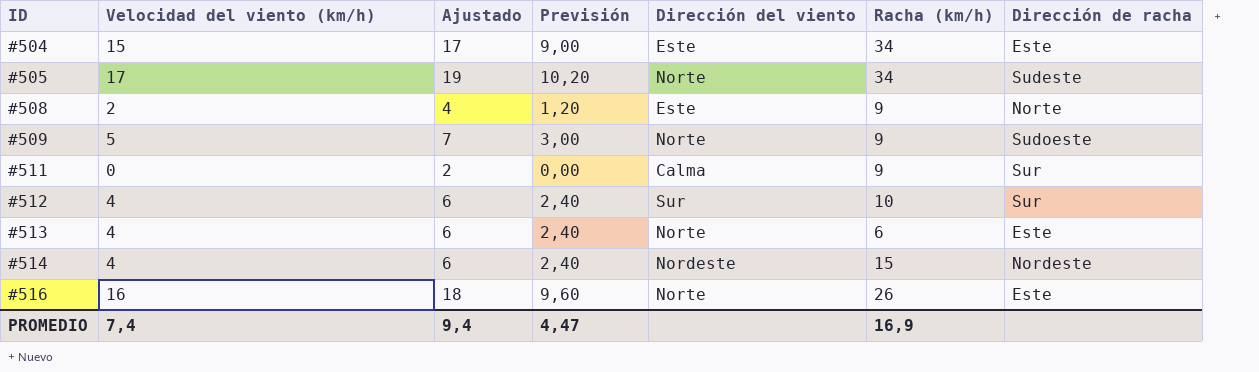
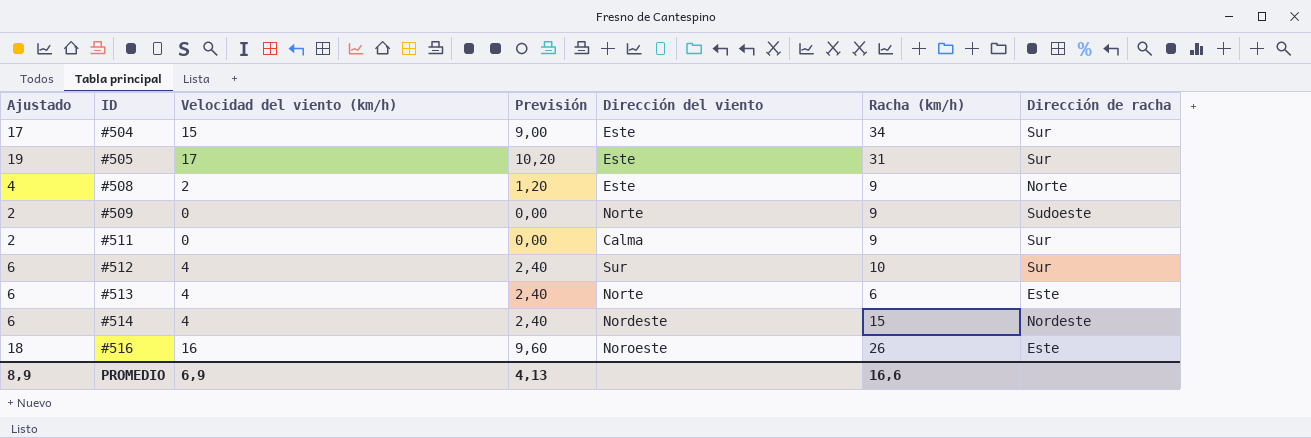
column Ajustado | position: 3 -> 1
#504 | Dirección de racha: Este -> Sur
#505 | Dirección del viento: Norte -> Este
#505 | Racha (km/h): 34 -> 31
#505 | Dirección de racha: Sudeste -> Sur
#509 | Ajustado: 7 -> 2
#509 | Velocidad del viento (km/h): 5 -> 0
#509 | Previsión: 3,00 -> 0,00
#516 | Dirección del viento: Norte -> Noroeste
PROMEDIO | Ajustado: 9,4 -> 8,9
PROMEDIO | Velocidad del viento (km/h): 7,4 -> 6,9
PROMEDIO | Previsión: 4,47 -> 4,13
PROMEDIO | Racha (km/h): 16,9 -> 16,6

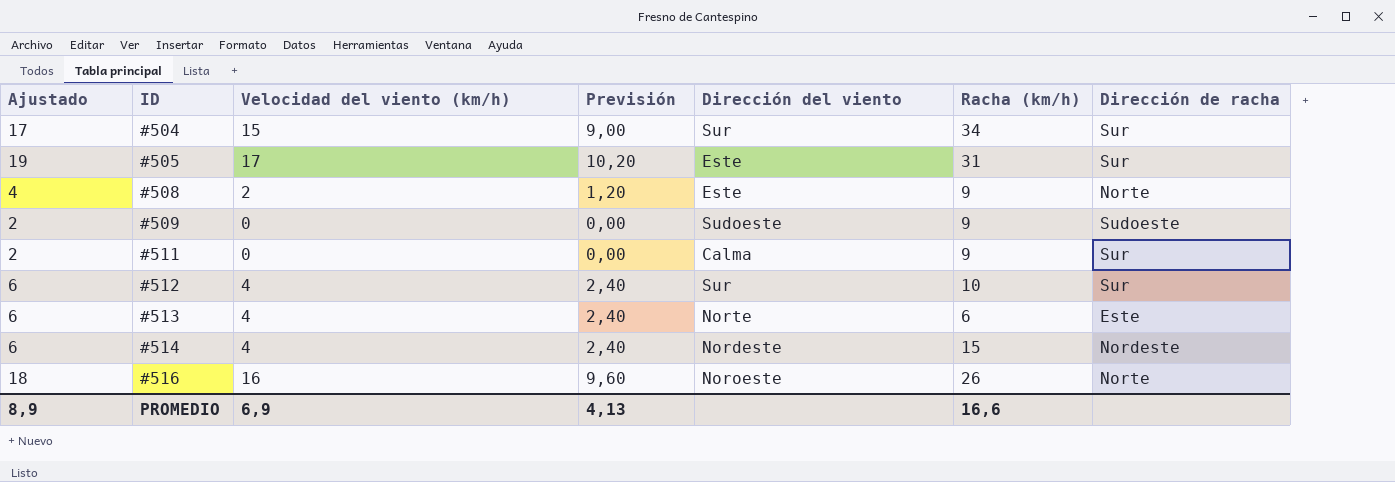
#504 | Dirección del viento: Este -> Sur
#509 | Dirección del viento: Norte -> Sudoeste
#516 | Dirección de racha: Este -> Norte

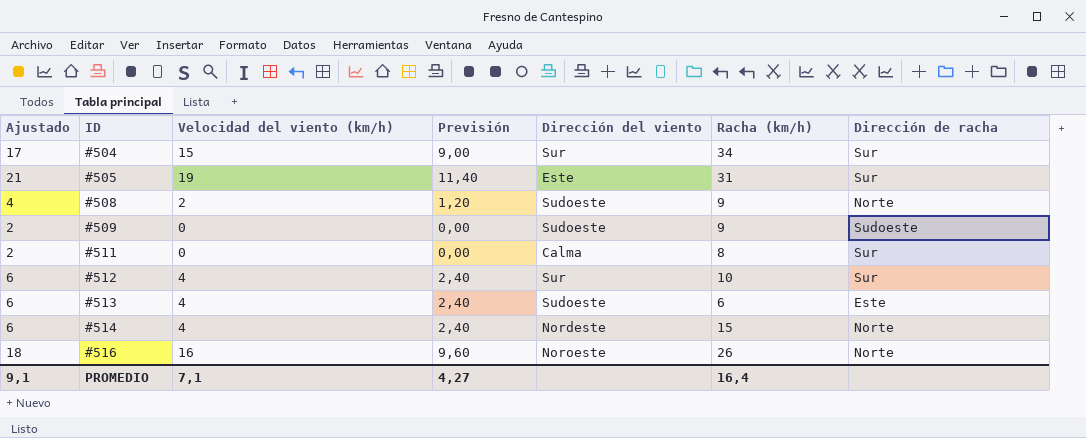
#505 | Ajustado: 19 -> 21
#505 | Velocidad del viento (km/h): 17 -> 19
#505 | Previsión: 10,20 -> 11,40
#508 | Dirección del viento: Este -> Sudoeste
#511 | Racha (km/h): 9 -> 8
#513 | Dirección del viento: Norte -> Sudoeste
#514 | Dirección de racha: Nordeste -> Norte
PROMEDIO | Ajustado: 8,9 -> 9,1
PROMEDIO | Velocidad del viento (km/h): 6,9 -> 7,1
PROMEDIO | Previsión: 4,13 -> 4,27
PROMEDIO | Racha (km/h): 16,6 -> 16,4

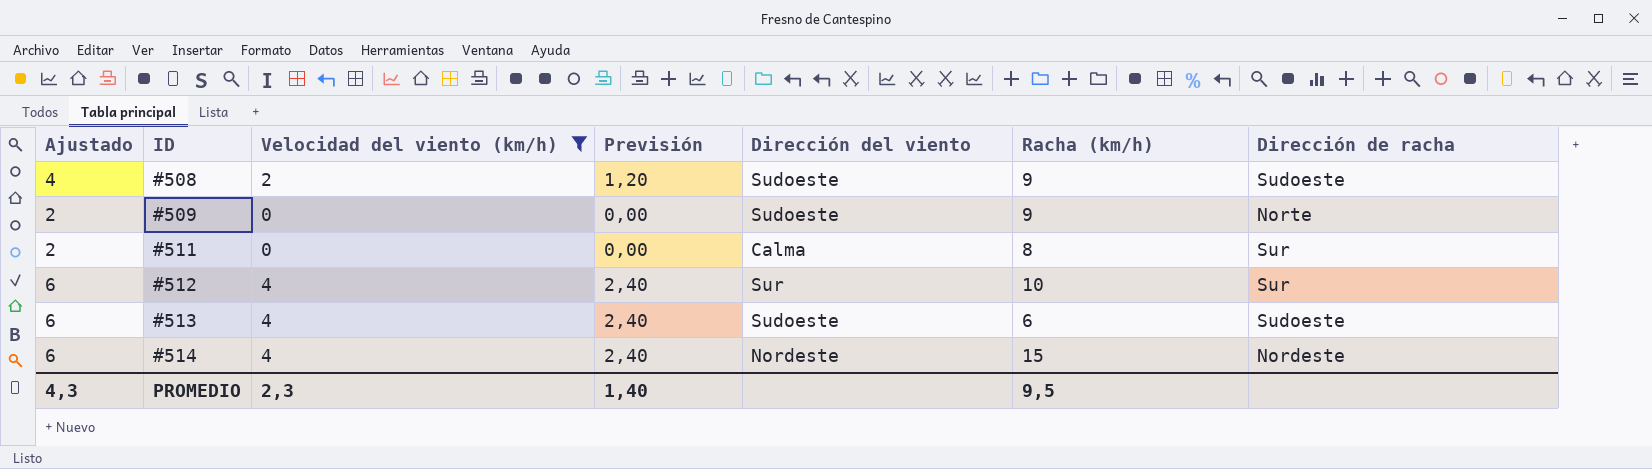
filter: none -> Velocidad del viento (km/h) <= 4
#508 | Dirección de racha: Norte -> Sudoeste
#509 | Dirección de racha: Sudoeste -> Norte
#513 | Dirección de racha: Este -> Sudoeste
#514 | Dirección de racha: Norte -> Nordeste
PROMEDIO | Ajustado: 9,1 -> 4,3
PROMEDIO | Velocidad del viento (km/h): 7,1 -> 2,3
PROMEDIO | Previsión: 4,27 -> 1,40
PROMEDIO | Racha (km/h): 16,4 -> 9,5

